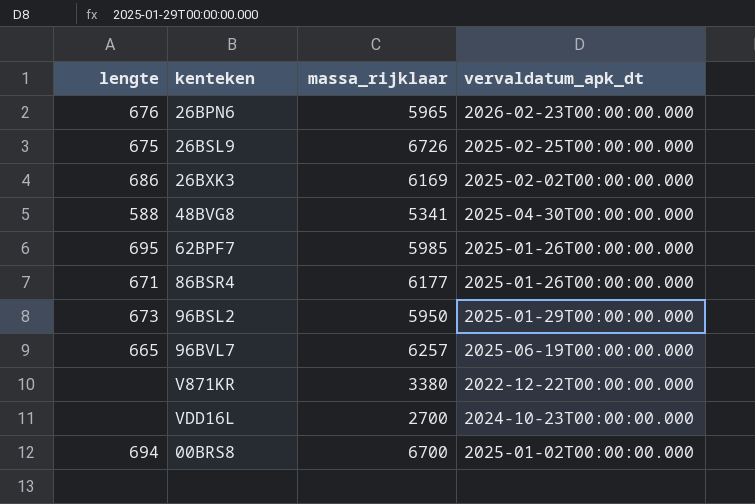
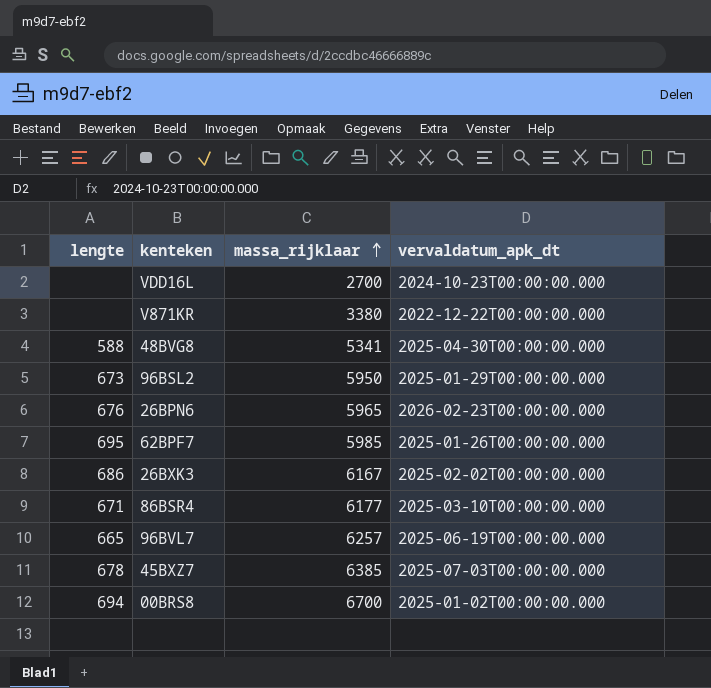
row order: none -> massa_rijklaar ascending
row 26BSL9: 675 | 6726 | 2025-02-25T00:00:00.000 -> none
26BXK3 | massa_rijklaar: 6169 -> 6167
86BSR4 | vervaldatum_apk_dt: 2025-01-26T00:00:00.000 -> 2025-03-10T00:00:00.000
row 45BXZ7: none -> 678 | 6385 | 2025-07-03T00:00:00.000

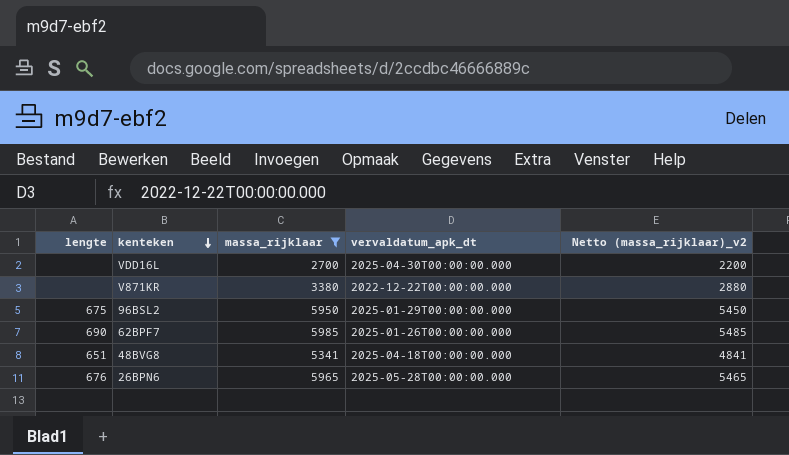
filter: none -> massa_rijklaar <= 5985
row order: massa_rijklaar ascending -> kenteken descending
column Netto (massa_rijklaar)_v2 | formula: none -> [massa_rijklaar] - 500
VDD16L | vervaldatum_apk_dt: 2024-10-23T00:00:00.000 -> 2025-04-30T00:00:00.000
96BSL2 | lengte: 673 -> 675
62BPF7 | lengte: 695 -> 690
48BVG8 | lengte: 588 -> 651
48BVG8 | vervaldatum_apk_dt: 2025-04-30T00:00:00.000 -> 2025-04-18T00:00:00.000
26BPN6 | vervaldatum_apk_dt: 2026-02-23T00:00:00.000 -> 2025-05-28T00:00:00.000

